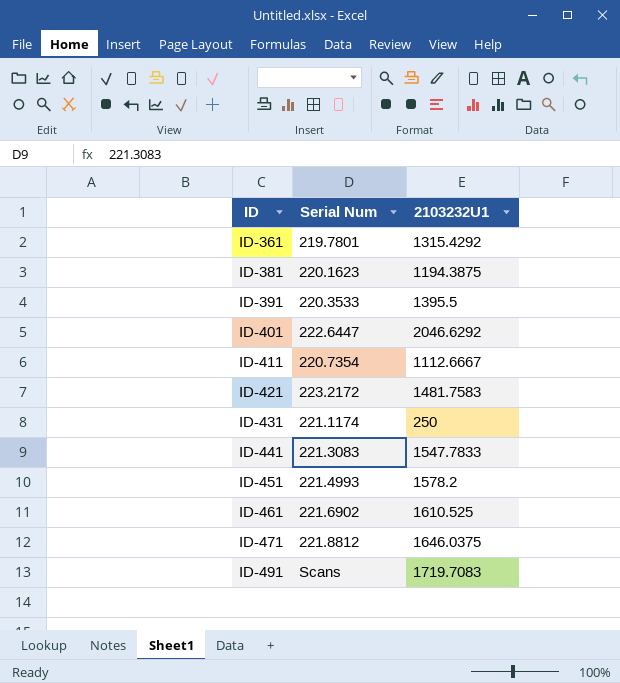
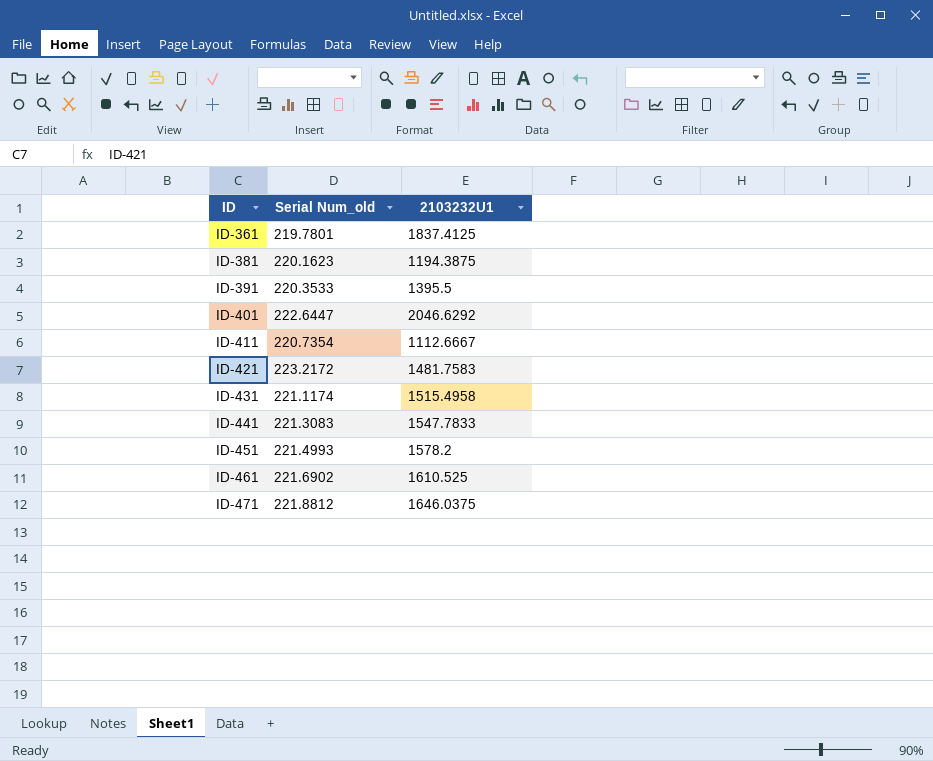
column name: Serial Num -> Serial Num_old
row ID-491: Scans | 1719.7083 -> none
ID-361 | 2103232U1: 1315.4292 -> 1837.4125
ID-431 | 2103232U1: 250 -> 1515.4958

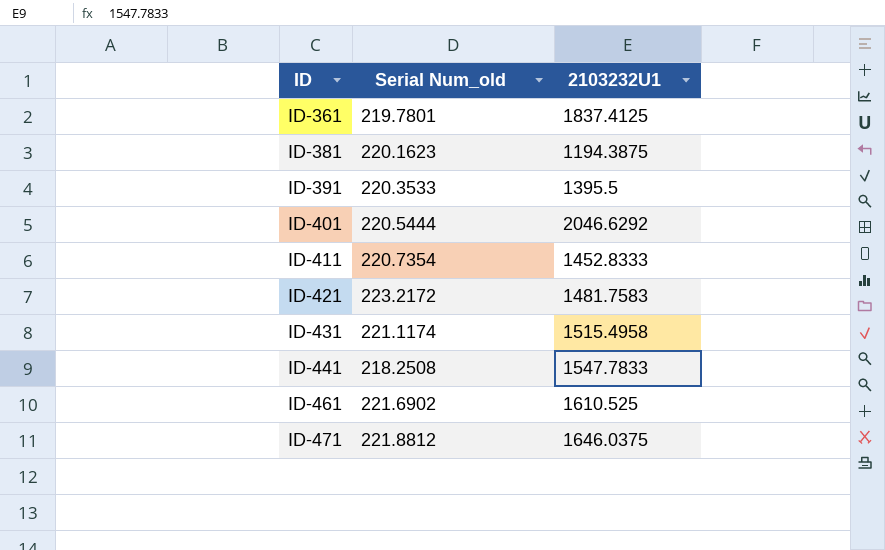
row ID-451: 221.4993 | 1578.2 -> none
ID-401 | Serial Num_old: 222.6447 -> 220.5444
ID-411 | 2103232U1: 1112.6667 -> 1452.8333
ID-441 | Serial Num_old: 221.3083 -> 218.2508

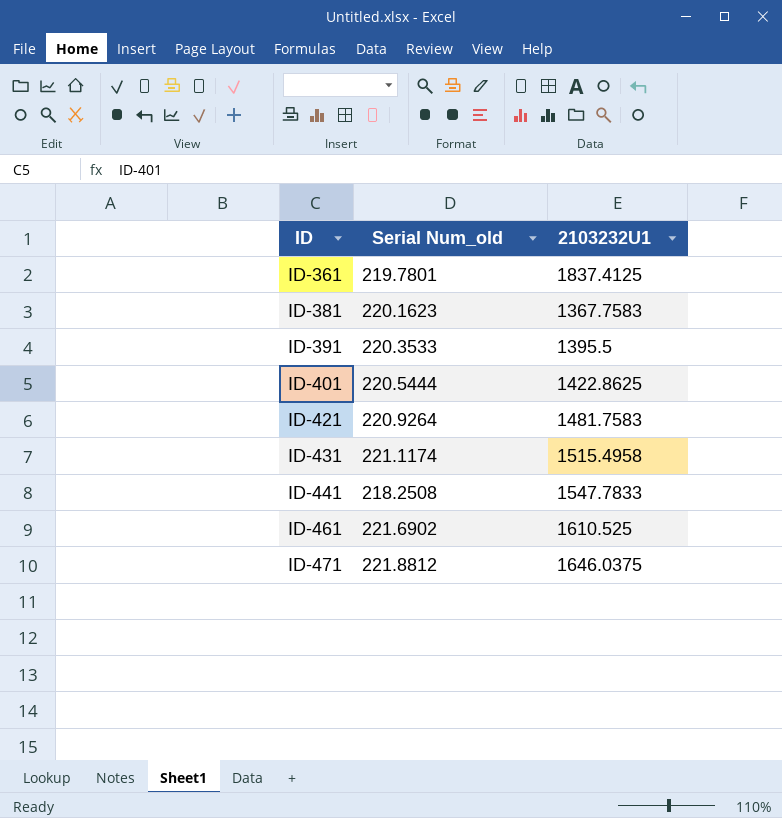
row ID-411: 220.7354 | 1452.8333 -> none
ID-381 | 2103232U1: 1194.3875 -> 1367.7583
ID-401 | 2103232U1: 2046.6292 -> 1422.8625
ID-421 | Serial Num_old: 223.2172 -> 220.9264

